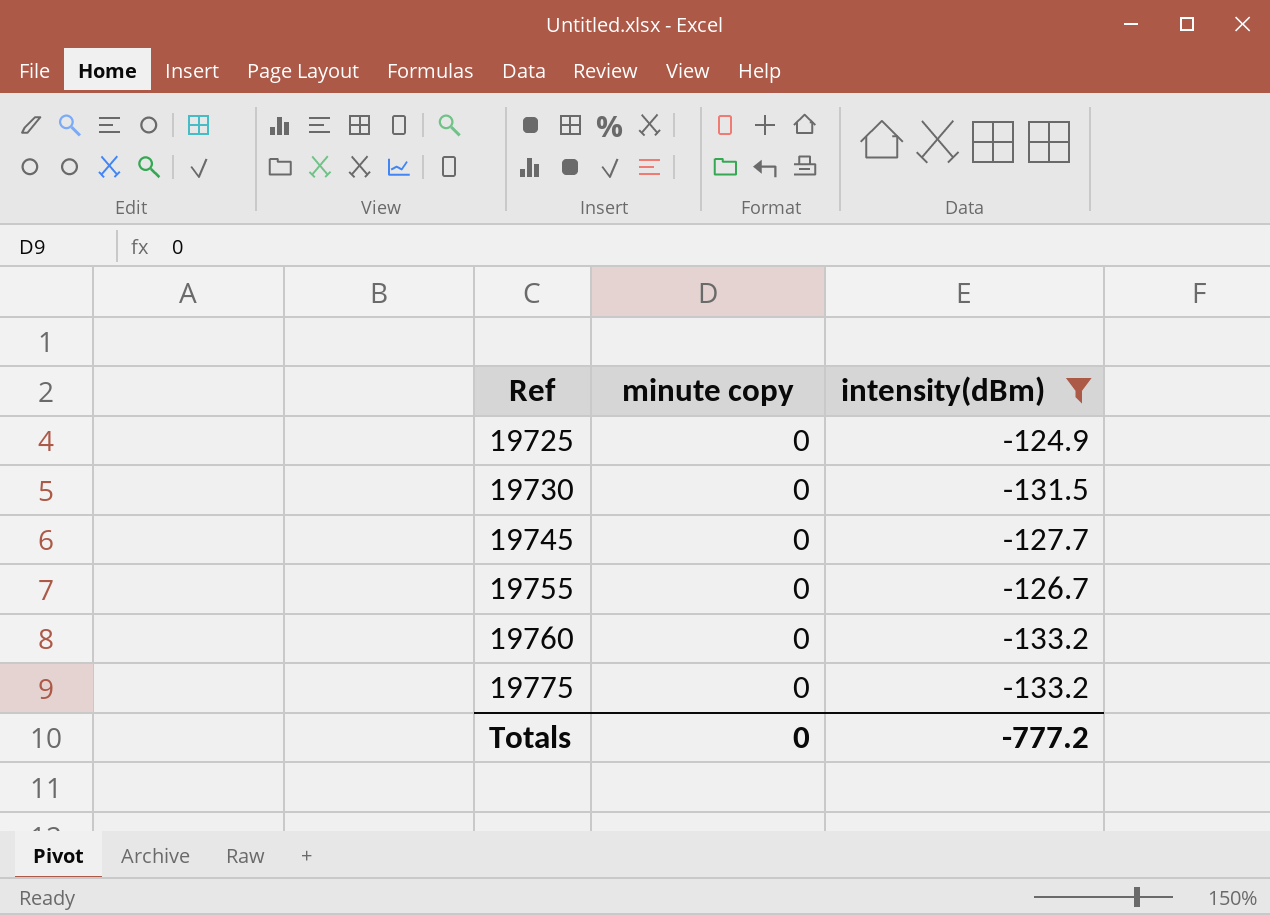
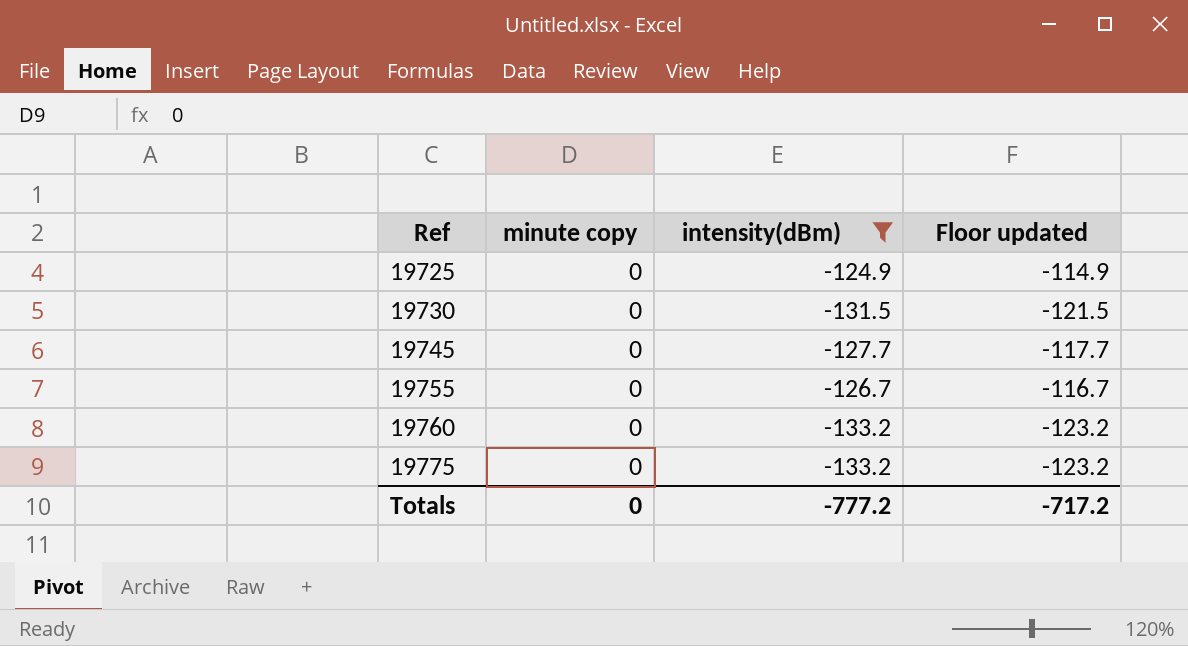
column Floor updated | formula: none -> [intensity(dBm)] + 10

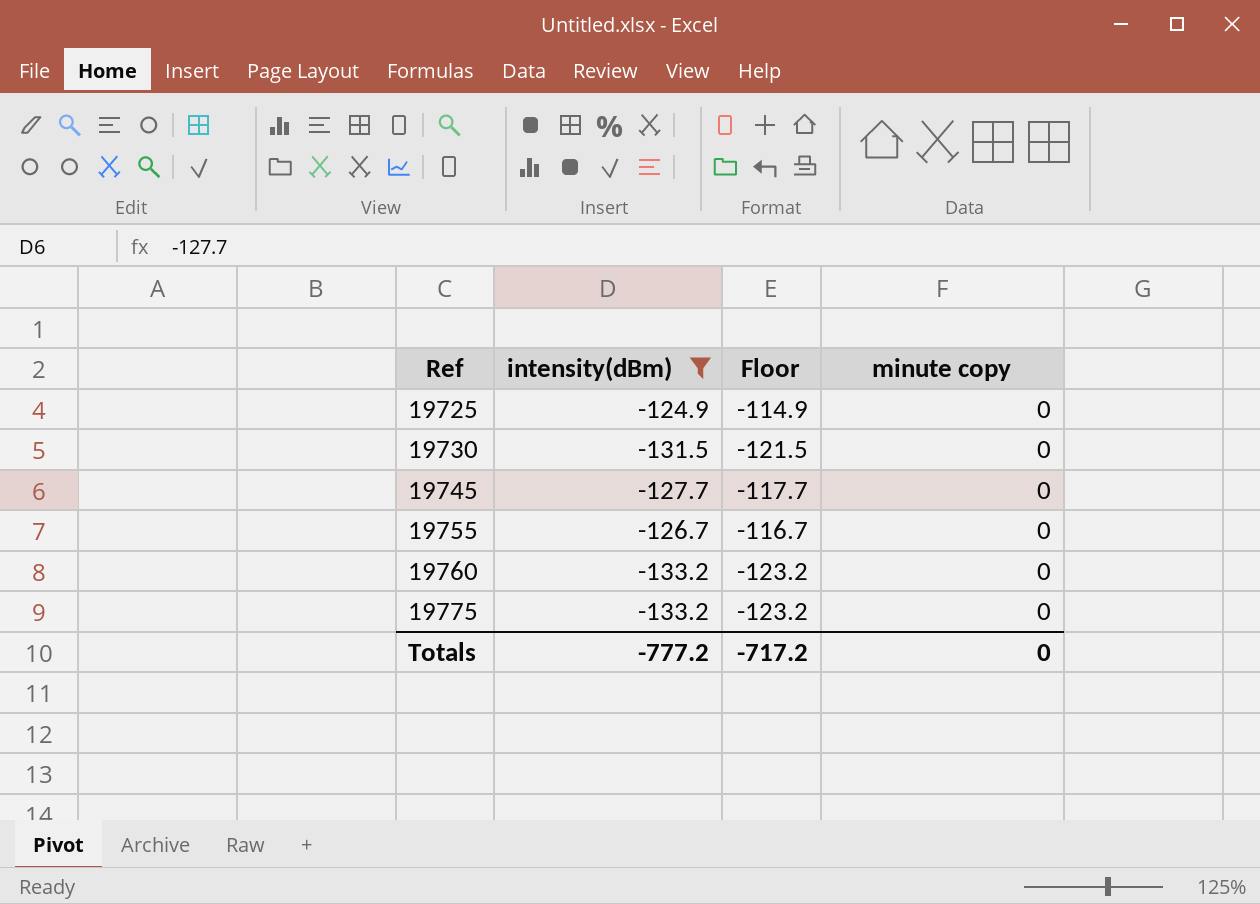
column name: Floor updated -> Floor
column minute copy | position: 2 -> 4

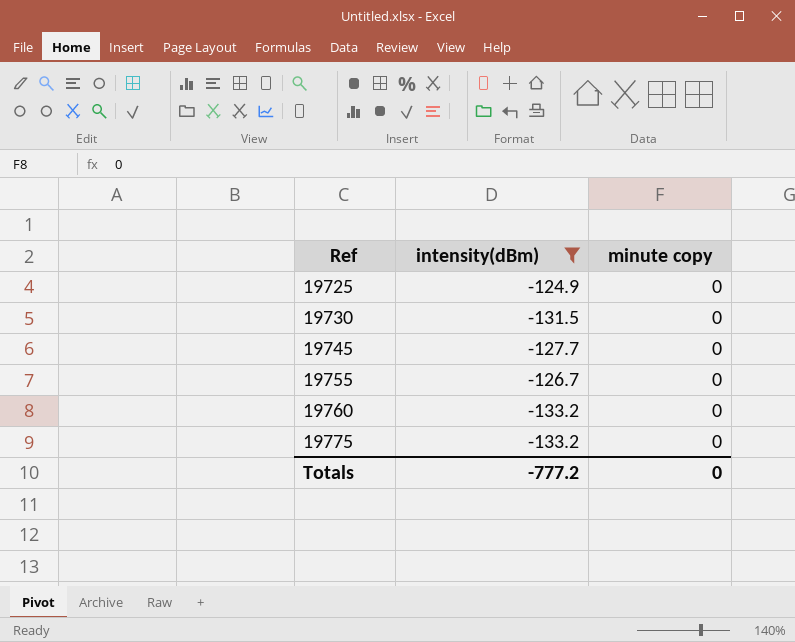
column Floor | formula: [intensity(dBm)] + 10 -> none

